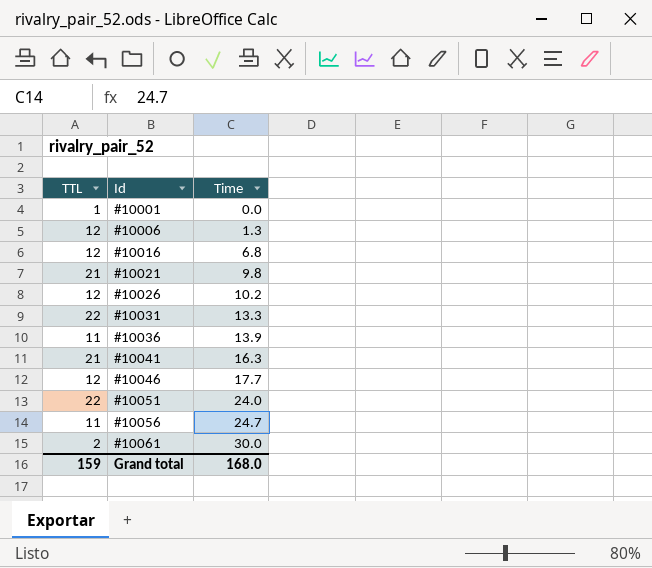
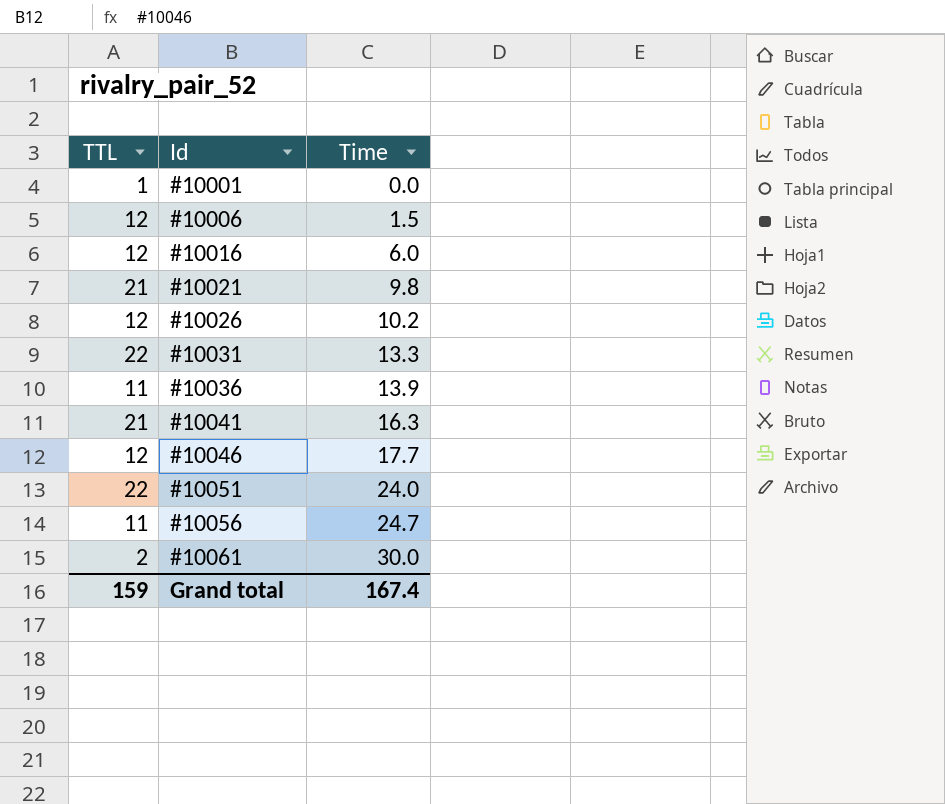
#10006 | Time: 1.3 -> 1.5
#10016 | Time: 6.8 -> 6.0
Grand total | Time: 168.0 -> 167.4

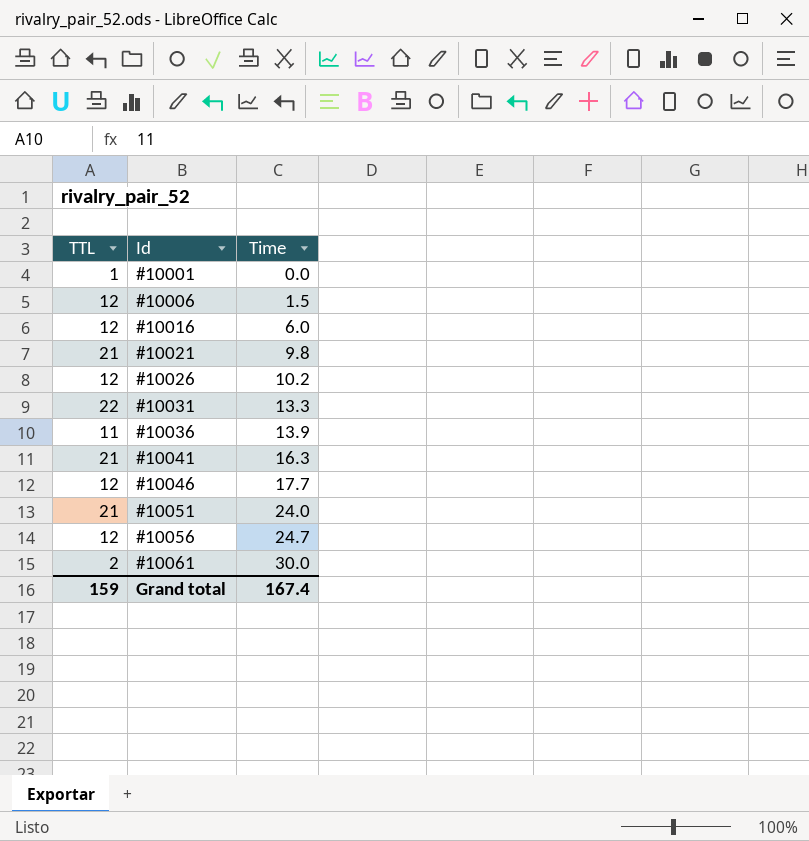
#10051 | TTL: 22 -> 21
#10056 | TTL: 11 -> 12

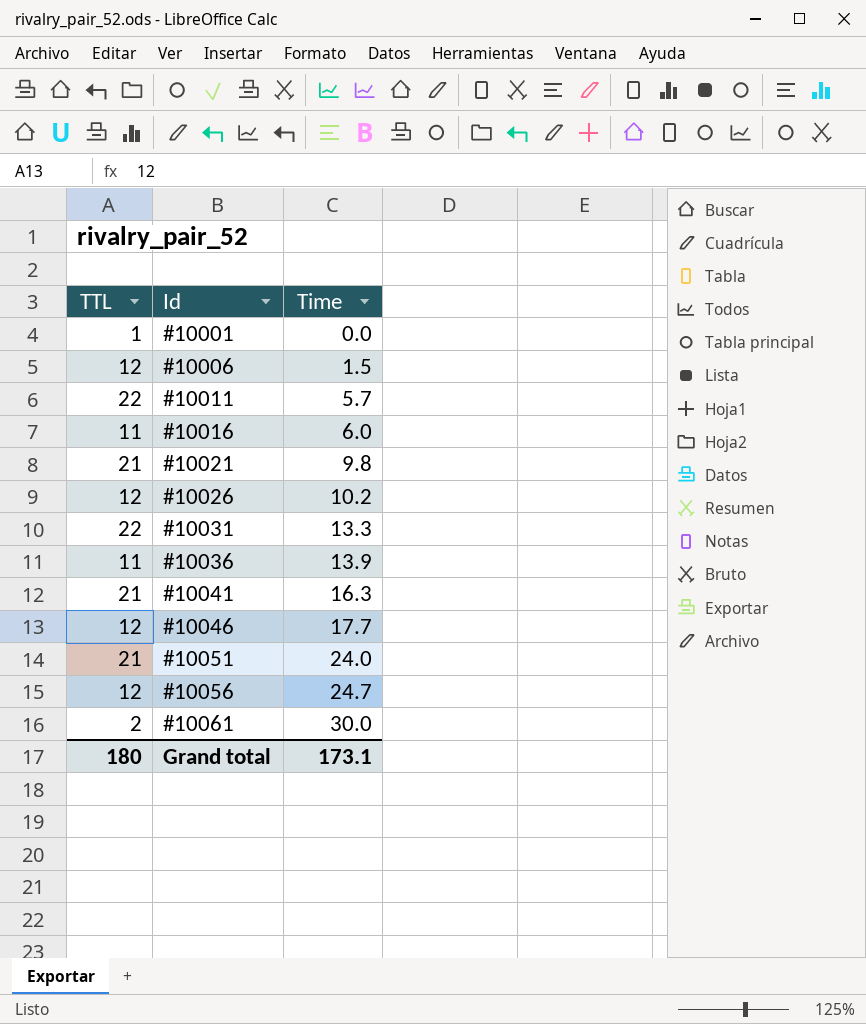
row #10011: none -> 22 | 5.7
#10016 | TTL: 12 -> 11
Grand total | TTL: 159 -> 180
Grand total | Time: 167.4 -> 173.1

